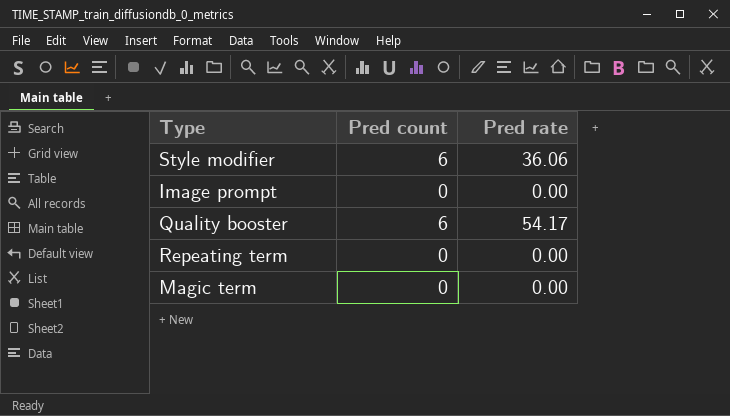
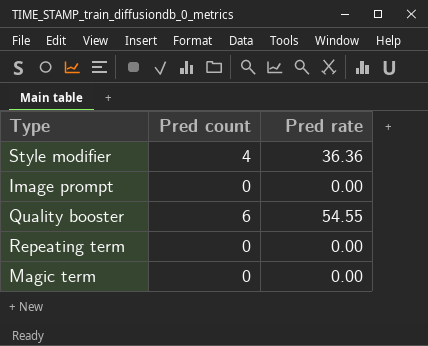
Style modifier | Pred count: 6 -> 4
Style modifier | Pred rate: 36.06 -> 36.36
Quality booster | Pred rate: 54.17 -> 54.55

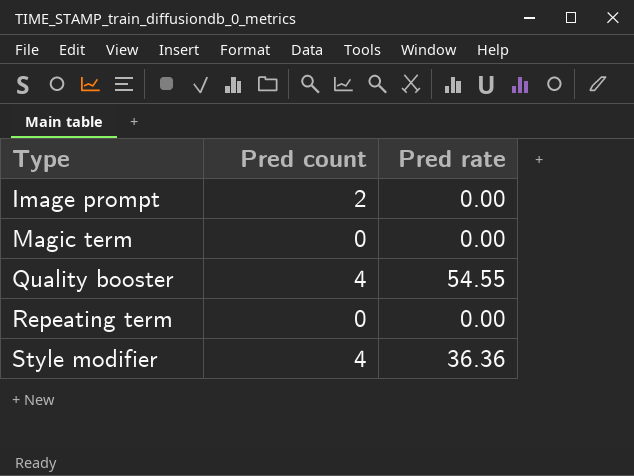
row order: none -> Type ascending
Image prompt | Pred count: 0 -> 2
Quality booster | Pred count: 6 -> 4

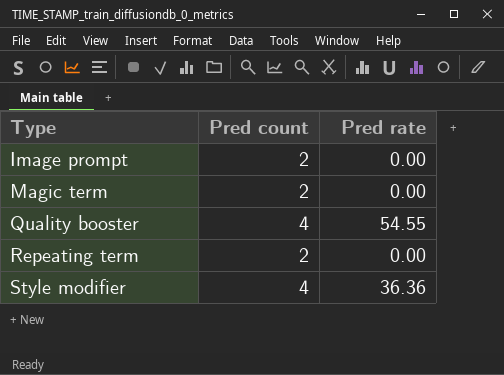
Magic term | Pred count: 0 -> 2
Repeating term | Pred count: 0 -> 2

